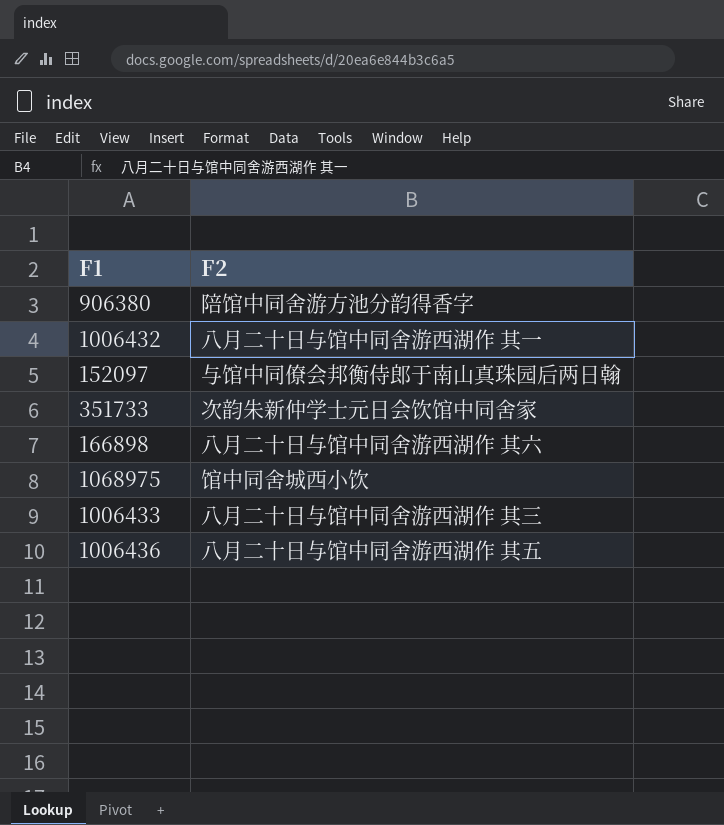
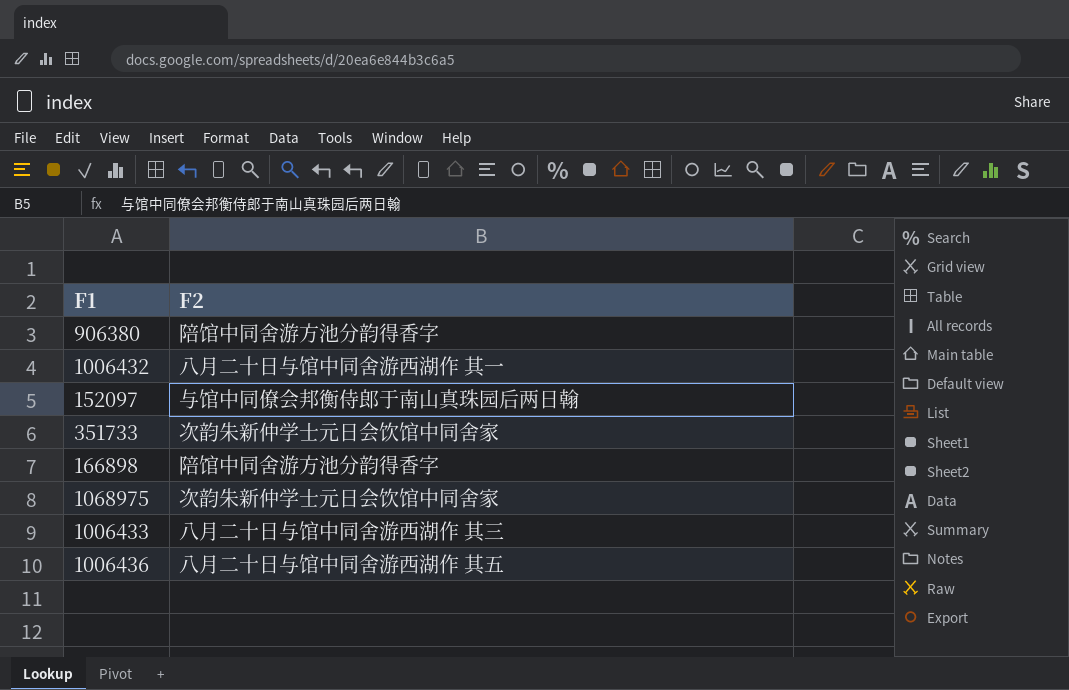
166898 | F2: 八月二十日与馆中同舍游西湖作 其六 -> 陪馆中同舍游方池分韵得香字
1068975 | F2: 馆中同舍城西小饮 -> 次韵朱新仲学士元日会饮馆中同舍家

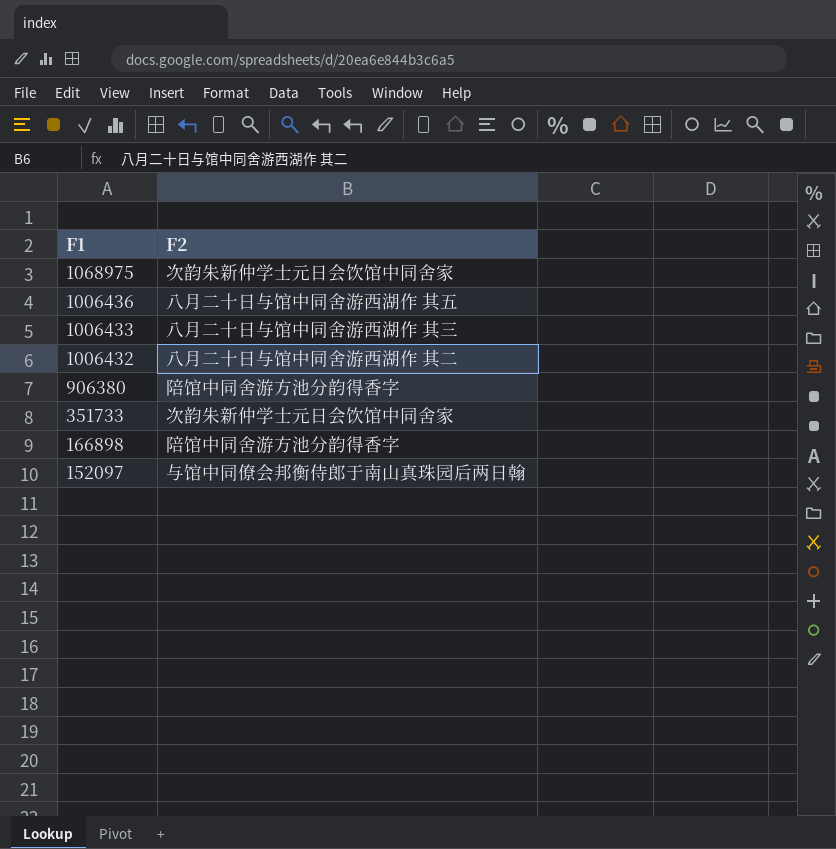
row order: none -> F1 descending
1006432 | F2: 八月二十日与馆中同舍游西湖作 其一 -> 八月二十日与馆中同舍游西湖作 其二

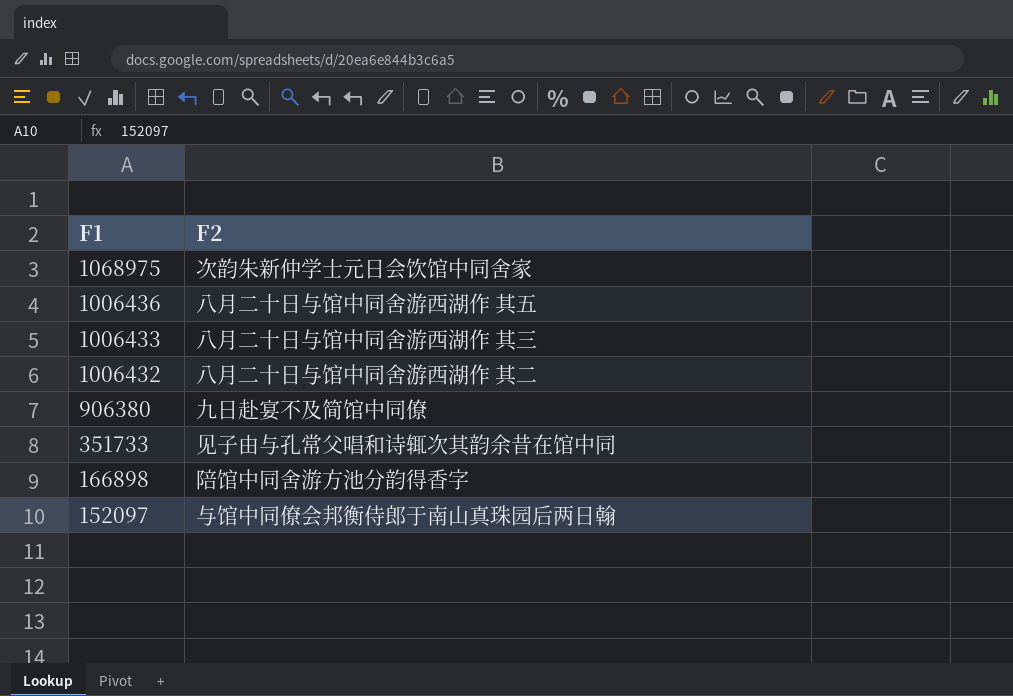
906380 | F2: 陪馆中同舍游方池分韵得香字 -> 九日赴宴不及简馆中同僚
351733 | F2: 次韵朱新仲学士元日会饮馆中同舍家 -> 见子由与孔常父唱和诗辄次其韵余昔在馆中同

